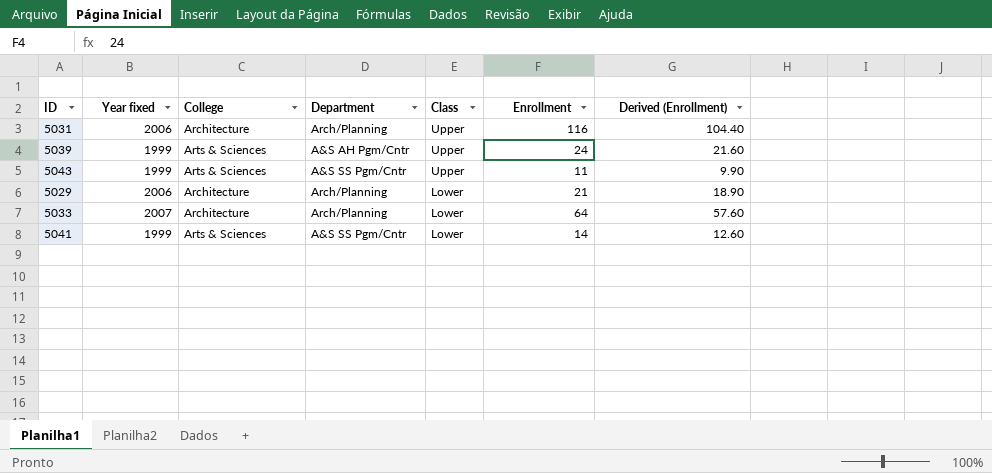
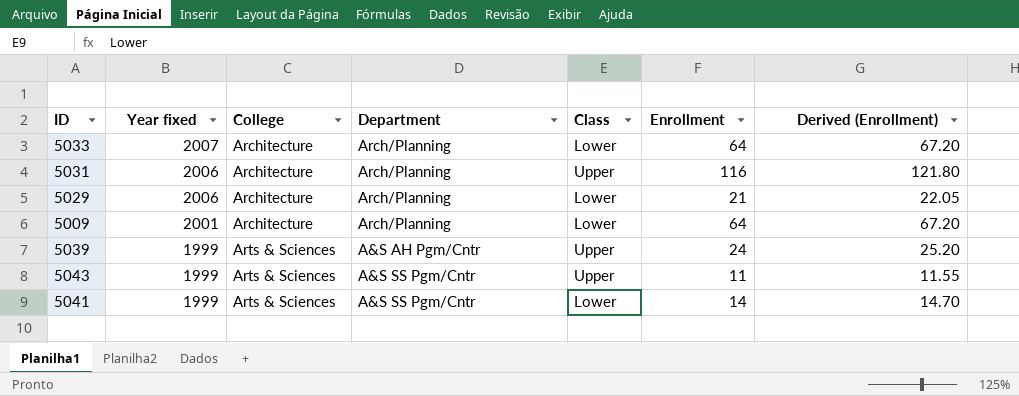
row order: Class descending -> Year fixed descending
column Derived (Enrollment) | formula: [Enrollment] * 0.9 -> [Enrollment] * 1.05
row 5009: none -> 2001 | Architecture | Arch/Planning | Lower | 64 | 67.20

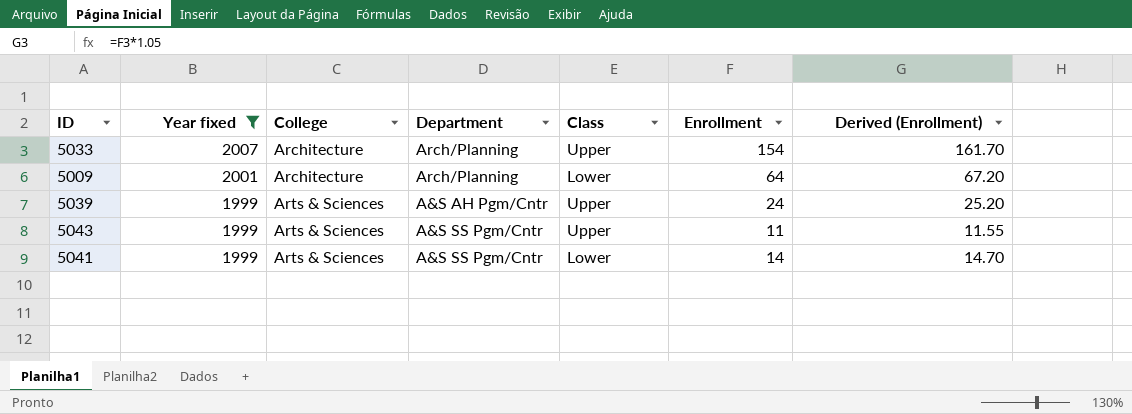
filter: none -> Year fixed != 2006
5033 | Class: Lower -> Upper
5033 | Enrollment: 64 -> 154
5033 | Derived (Enrollment): 67.20 -> 161.70

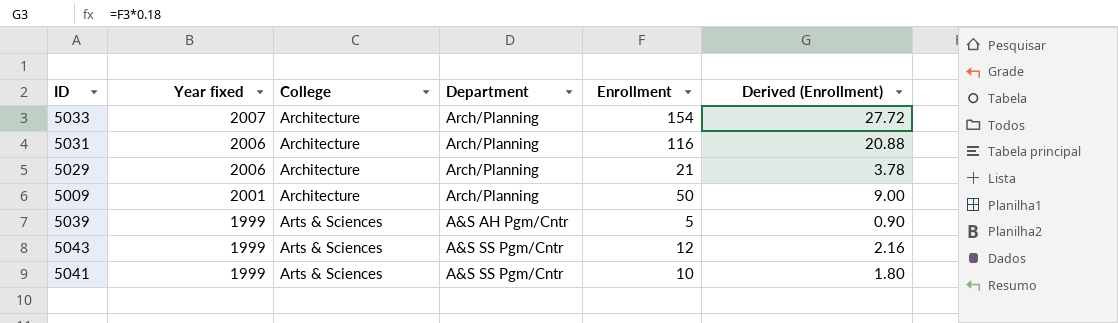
filter: Year fixed != 2006 -> none
column Class | position: 5 -> none
column Derived (Enrollment) | formula: [Enrollment] * 1.05 -> [Enrollment] * 0.18
5009 | Enrollment: 64 -> 50
5039 | Enrollment: 24 -> 5
5043 | Enrollment: 11 -> 12
5041 | Enrollment: 14 -> 10

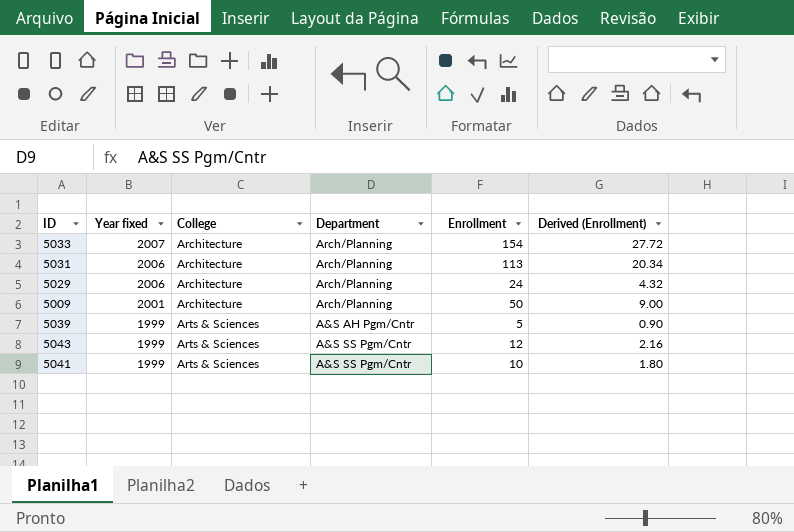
5031 | Enrollment: 116 -> 113
5031 | Derived (Enrollment): 20.88 -> 20.34
5029 | Enrollment: 21 -> 24
5029 | Derived (Enrollment): 3.78 -> 4.32

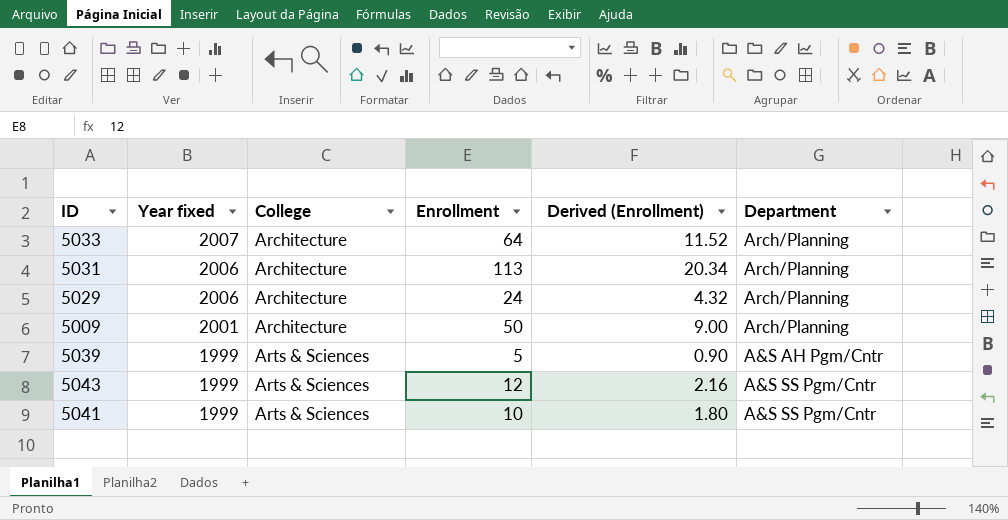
column Department | position: 4 -> 6
5033 | Enrollment: 154 -> 64
5033 | Derived (Enrollment): 27.72 -> 11.52

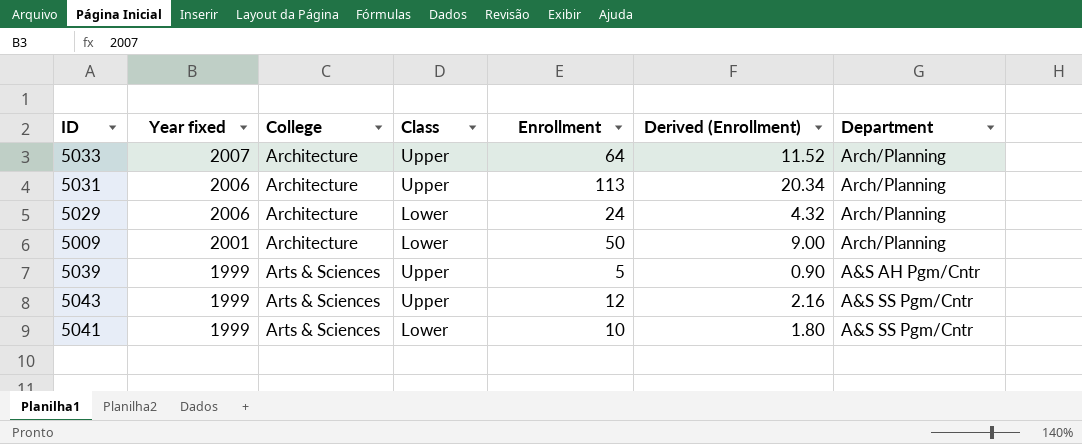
column Class | position: none -> 4

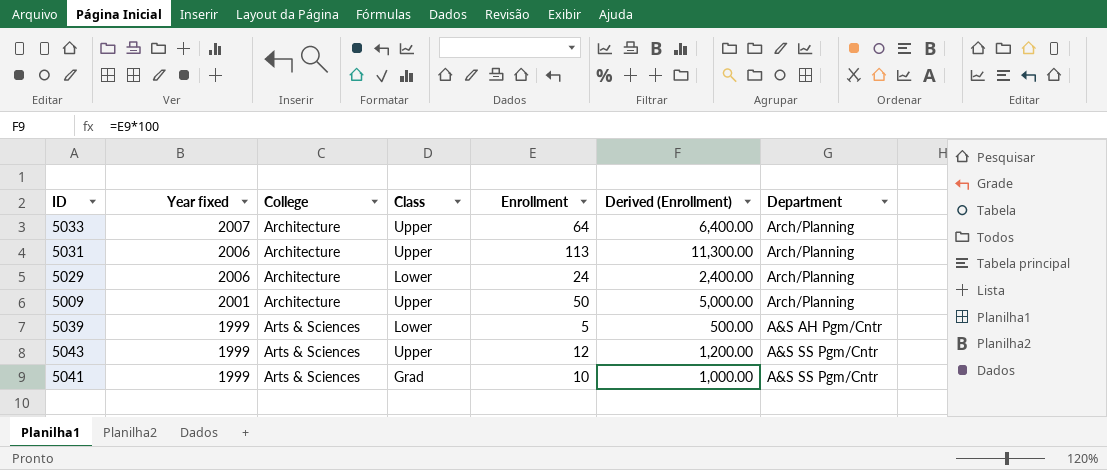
column Derived (Enrollment) | formula: [Enrollment] * 0.18 -> [Enrollment] * 100
5009 | Class: Lower -> Upper
5039 | Class: Upper -> Lower
5041 | Class: Lower -> Grad

